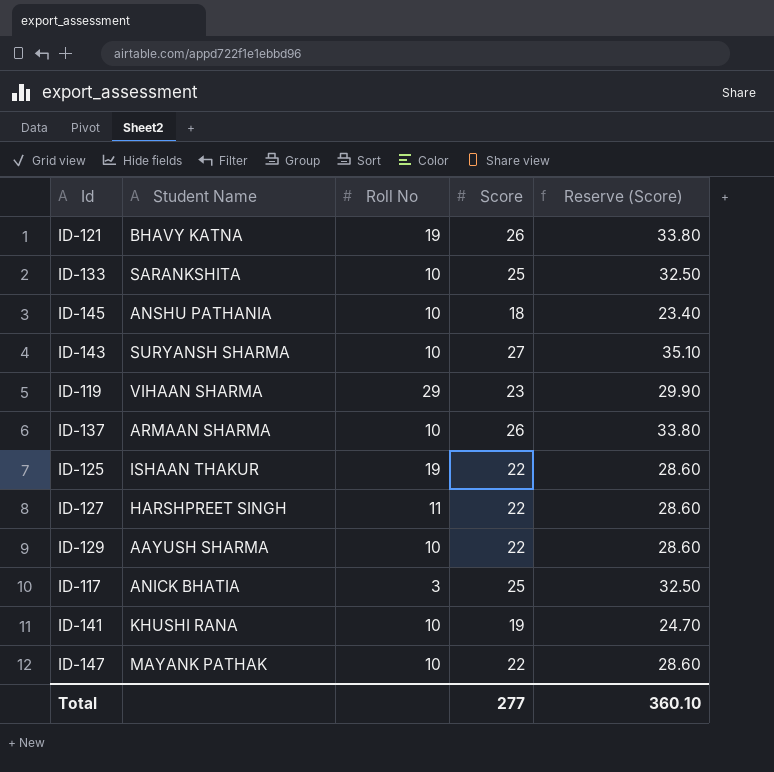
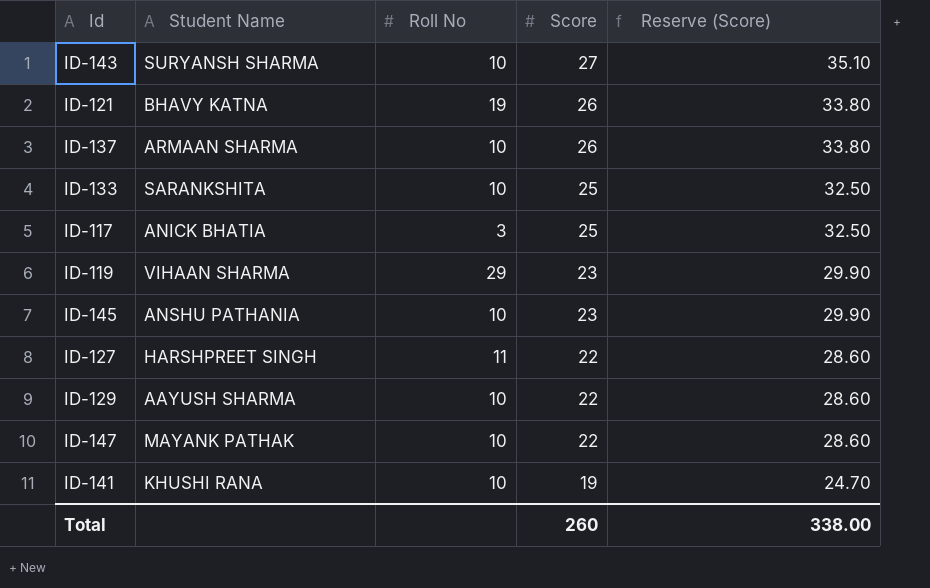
row order: none -> Score descending
row ID-125: ISHAAN THAKUR | 19 | 22 | 28.60 -> none
ID-145 | Score: 18 -> 23
ID-145 | Reserve (Score): 23.40 -> 29.90
Total | Score: 277 -> 260
Total | Reserve (Score): 360.10 -> 338.00

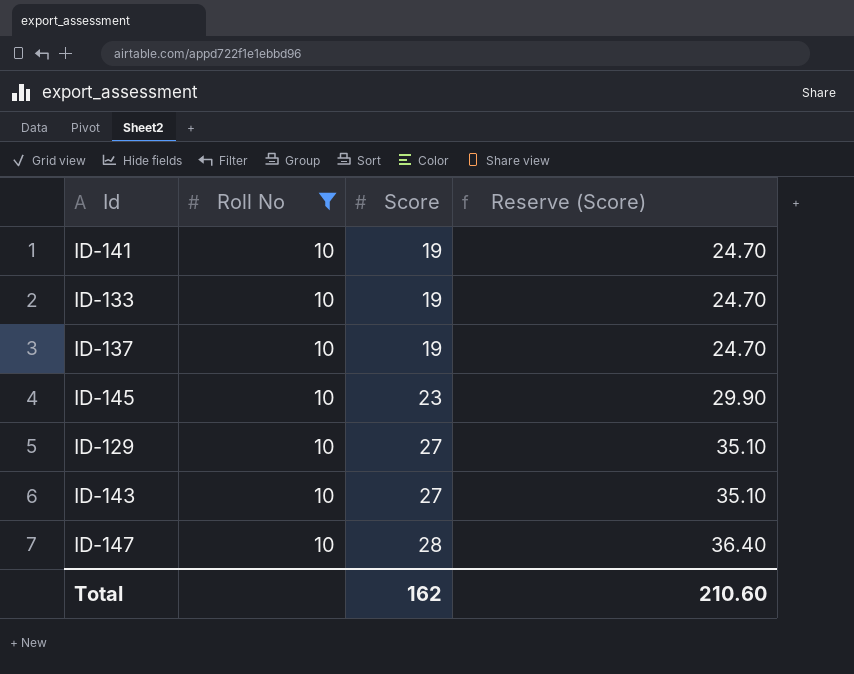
filter: none -> Roll No = 10
row order: Score descending -> Score ascending
column Student Name | position: 2 -> none
ID-133 | Score: 25 -> 19
ID-133 | Reserve (Score): 32.50 -> 24.70
ID-137 | Score: 26 -> 19
ID-137 | Reserve (Score): 33.80 -> 24.70
ID-129 | Score: 22 -> 27
ID-129 | Reserve (Score): 28.60 -> 35.10
ID-147 | Score: 22 -> 28
ID-147 | Reserve (Score): 28.60 -> 36.40
Total | Score: 260 -> 162
Total | Reserve (Score): 338.00 -> 210.60

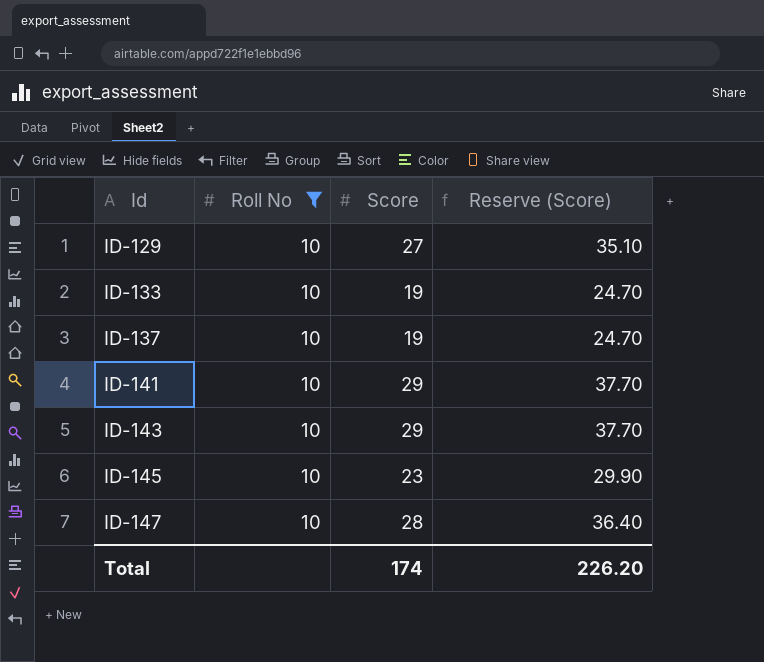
row order: Score ascending -> Id ascending
ID-141 | Score: 19 -> 29
ID-141 | Reserve (Score): 24.70 -> 37.70
ID-143 | Score: 27 -> 29
ID-143 | Reserve (Score): 35.10 -> 37.70
Total | Score: 162 -> 174
Total | Reserve (Score): 210.60 -> 226.20

